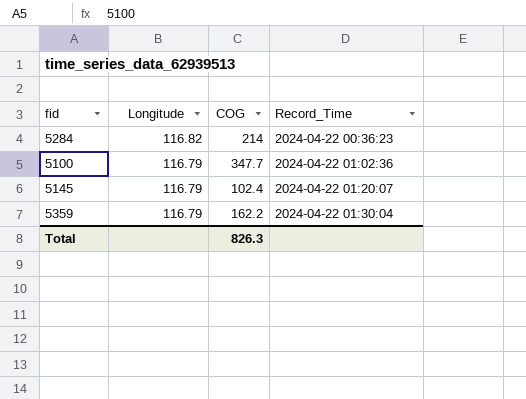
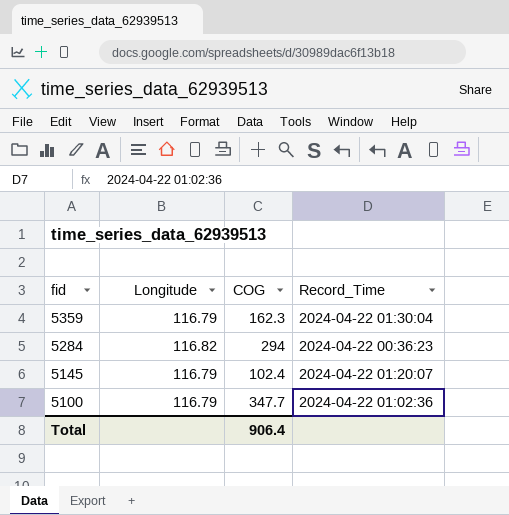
row order: Longitude descending -> fid descending
5359 | COG: 162.2 -> 162.3
5284 | COG: 214 -> 294
Total | COG: 826.3 -> 906.4

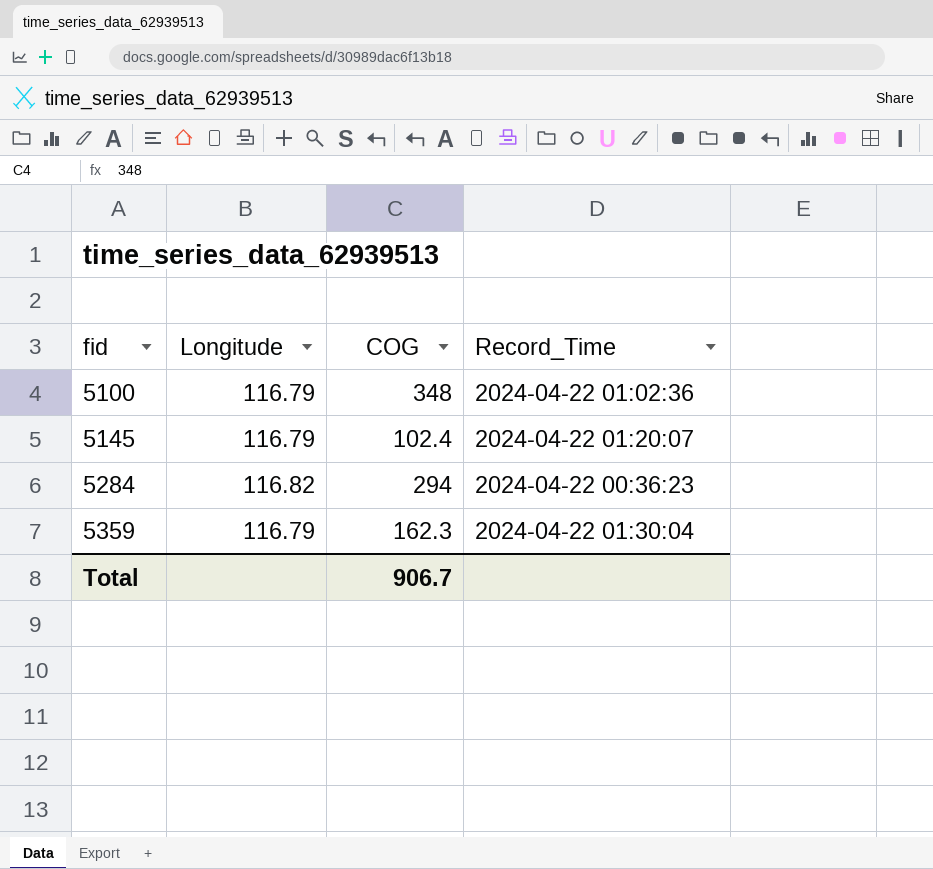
row order: fid descending -> fid ascending
5100 | COG: 347.7 -> 348
Total | COG: 906.4 -> 906.7

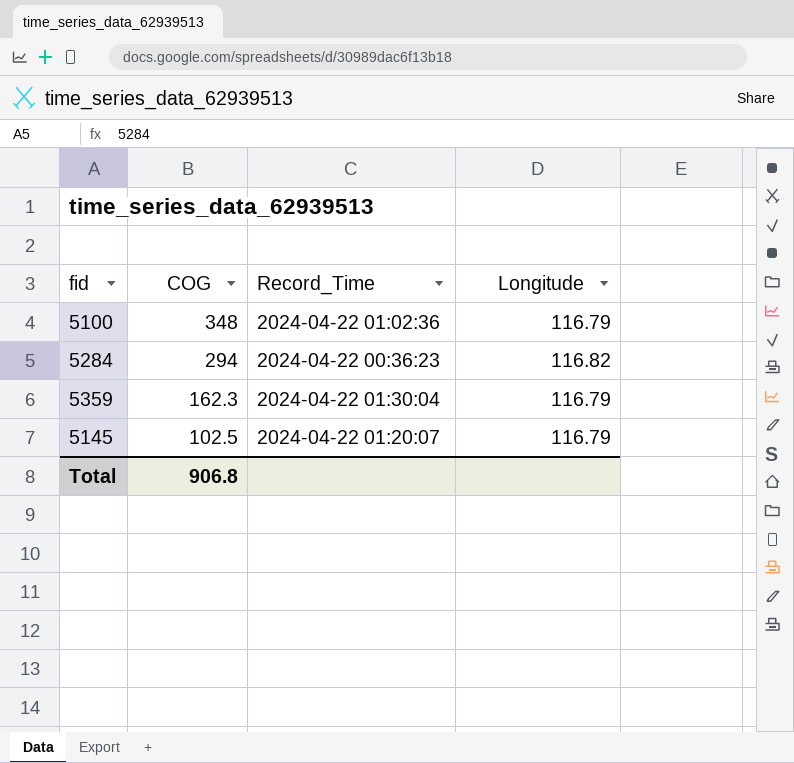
row order: fid ascending -> COG descending
column Longitude | position: 2 -> 4
5145 | COG: 102.4 -> 102.5
Total | COG: 906.7 -> 906.8

